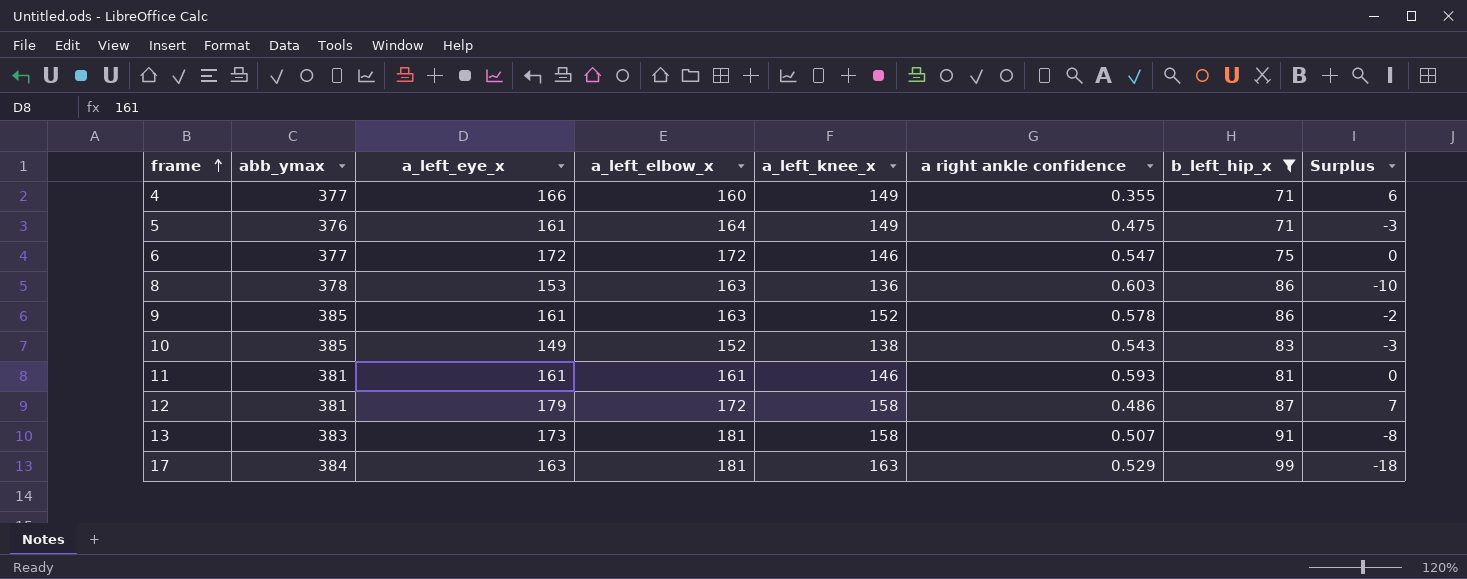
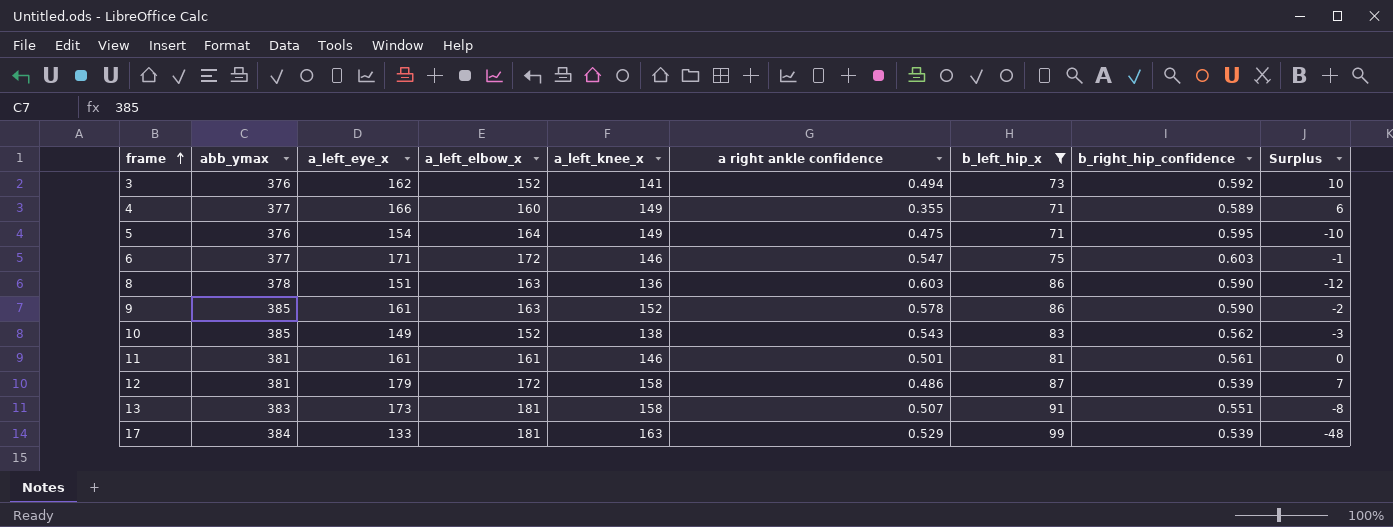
column b_right_hip_confidence | position: none -> 8
row 3: none -> 376 | 162 | 152 | 141 | 0.494 | 73 | 0.592 | 10
5 | a_left_eye_x: 161 -> 154
5 | Surplus: -3 -> -10
6 | a_left_eye_x: 172 -> 171
6 | Surplus: 0 -> -1
8 | a_left_eye_x: 153 -> 151
8 | Surplus: -10 -> -12
11 | a right ankle confidence: 0.593 -> 0.501
17 | a_left_eye_x: 163 -> 133
17 | Surplus: -18 -> -48

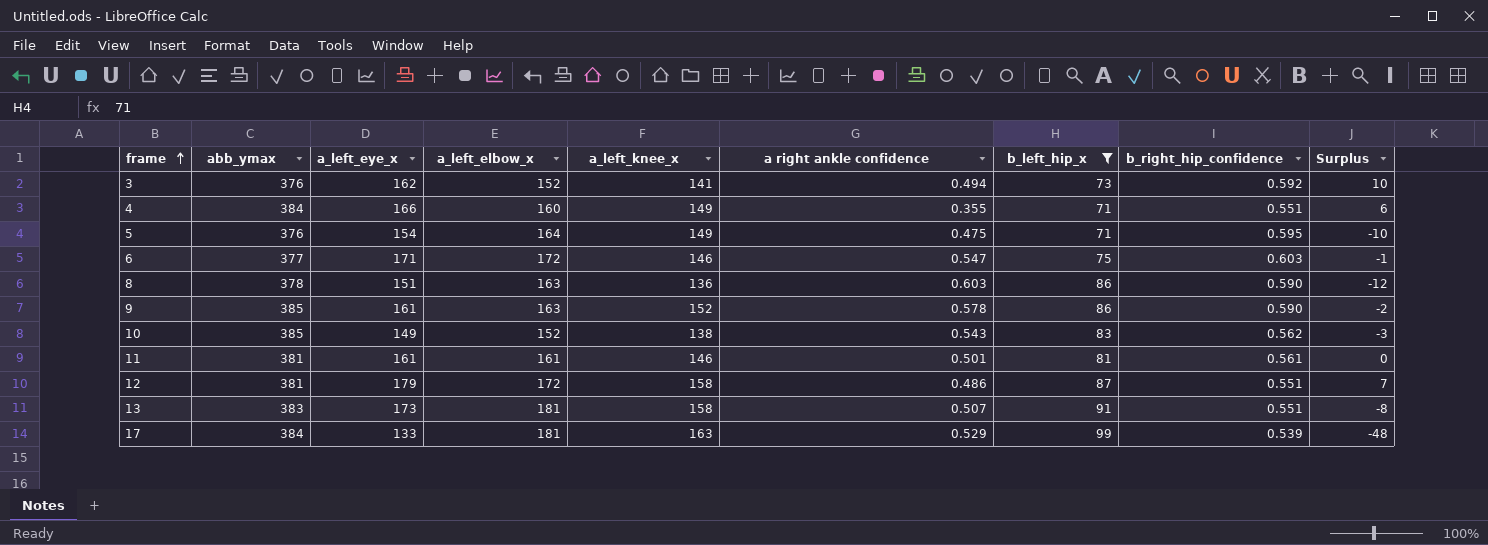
4 | abb_ymax: 377 -> 384
4 | b_right_hip_confidence: 0.589 -> 0.551
12 | b_right_hip_confidence: 0.539 -> 0.551

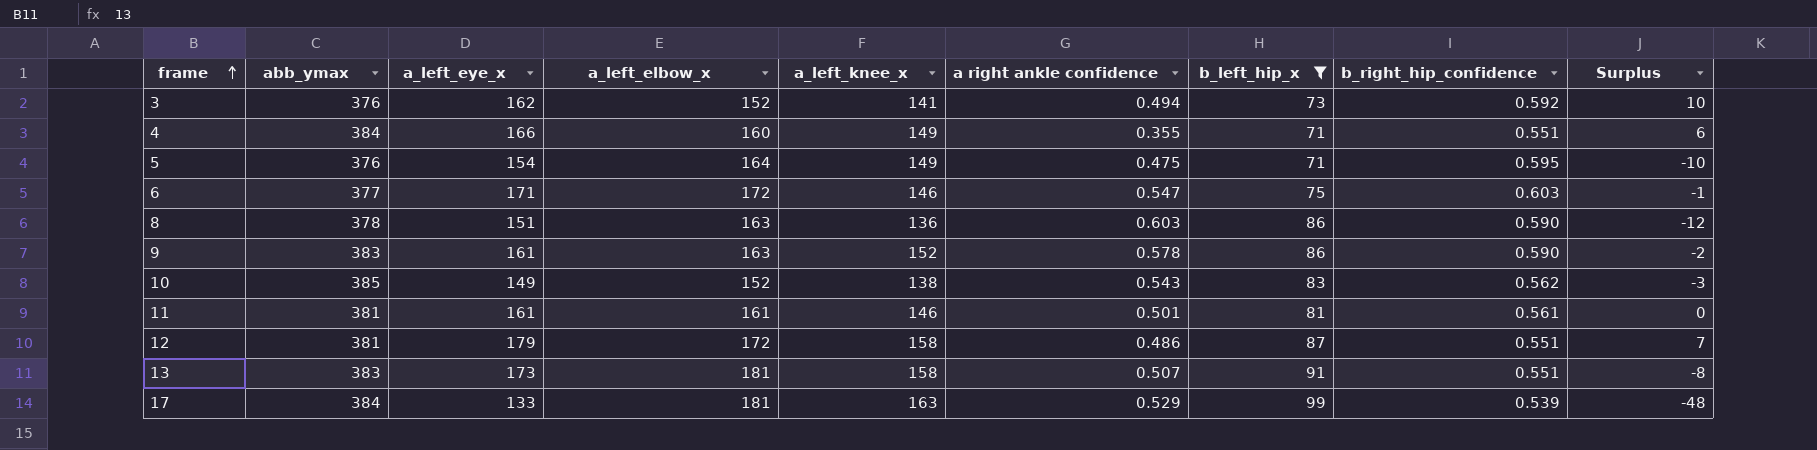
9 | abb_ymax: 385 -> 383

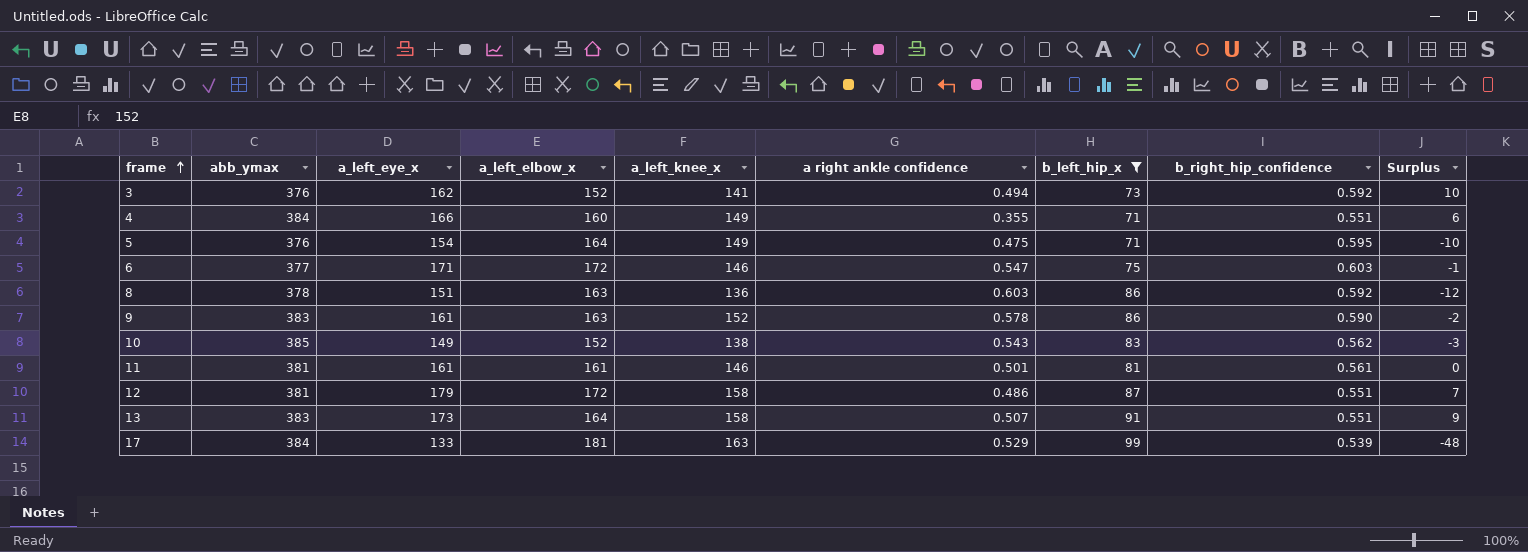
8 | b_right_hip_confidence: 0.590 -> 0.592
13 | a_left_elbow_x: 181 -> 164
13 | Surplus: -8 -> 9

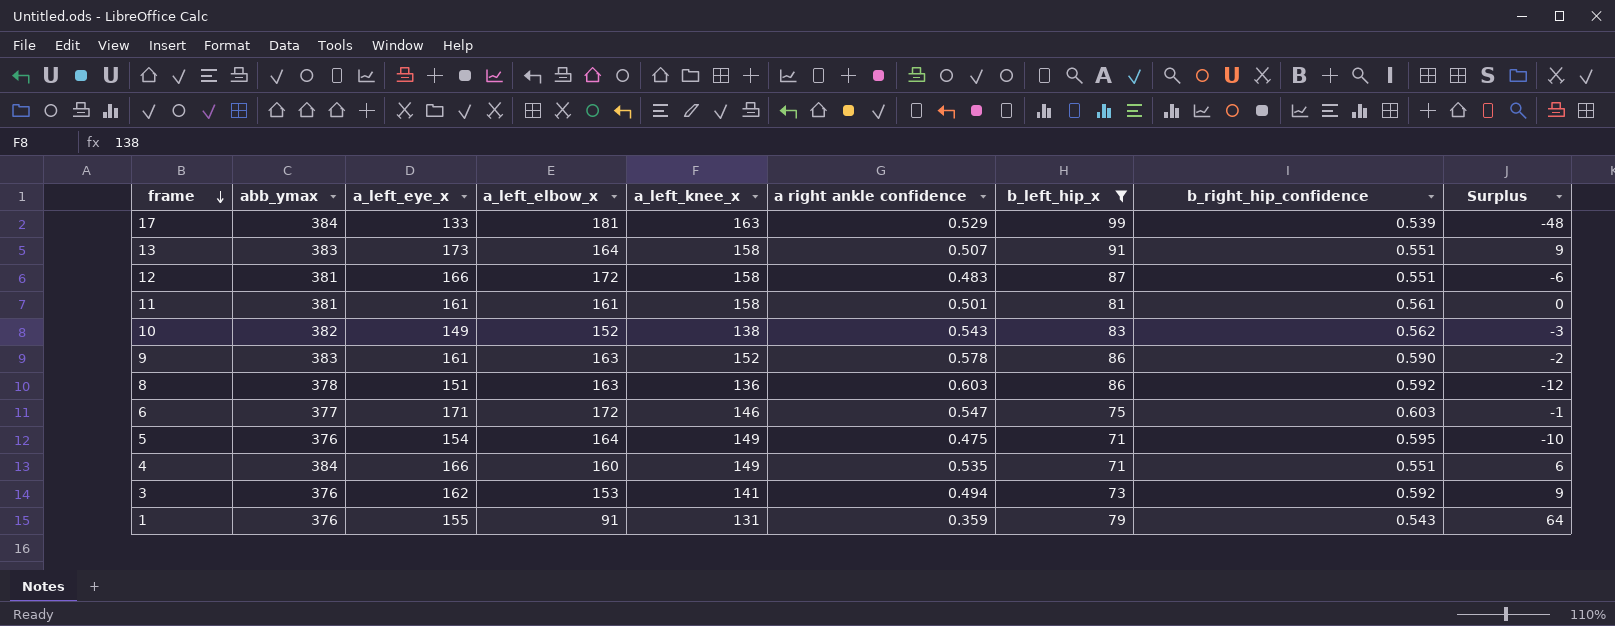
row order: frame ascending -> frame descending
12 | a_left_eye_x: 179 -> 166
12 | a right ankle confidence: 0.486 -> 0.483
12 | Surplus: 7 -> -6
11 | a_left_knee_x: 146 -> 158
10 | abb_ymax: 385 -> 382
4 | a right ankle confidence: 0.355 -> 0.535
3 | a_left_elbow_x: 152 -> 153
3 | Surplus: 10 -> 9
row 1: none -> 376 | 155 | 91 | 131 | 0.359 | 79 | 0.543 | 64

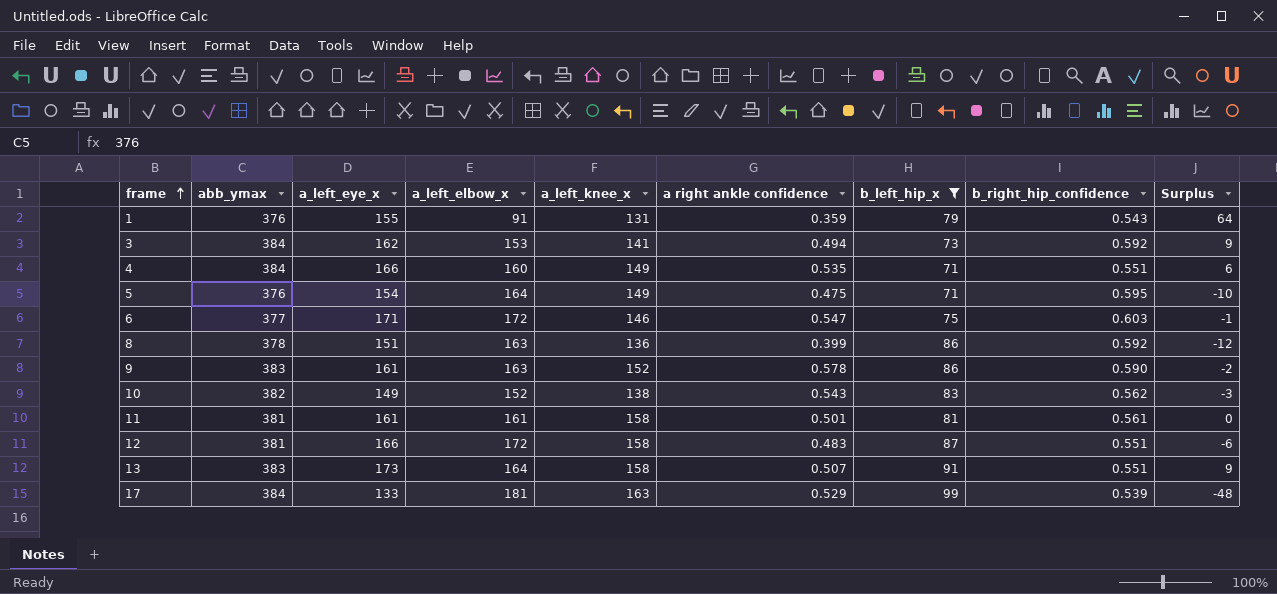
row order: frame descending -> frame ascending
3 | abb_ymax: 376 -> 384
8 | a right ankle confidence: 0.603 -> 0.399

